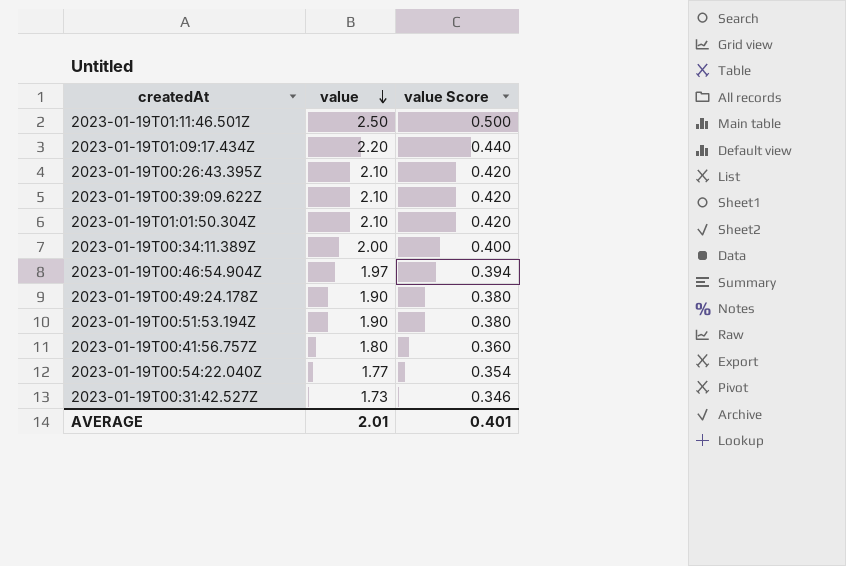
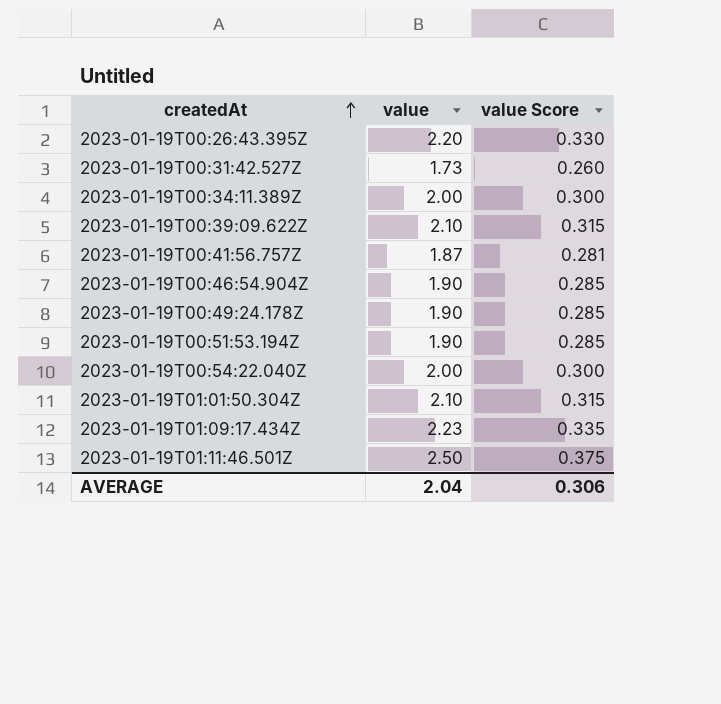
row order: value descending -> createdAt ascending
column value Score | formula: [value] * 0.2 -> [value] * 0.15
2023-01-19T00:26:43.395Z | value: 2.10 -> 2.20
2023-01-19T00:41:56.757Z | value: 1.80 -> 1.87
2023-01-19T00:46:54.904Z | value: 1.97 -> 1.90
2023-01-19T00:54:22.040Z | value: 1.77 -> 2.00
2023-01-19T01:09:17.434Z | value: 2.20 -> 2.23
AVERAGE | value: 2.01 -> 2.04
AVERAGE | value Score: 0.401 -> 0.306

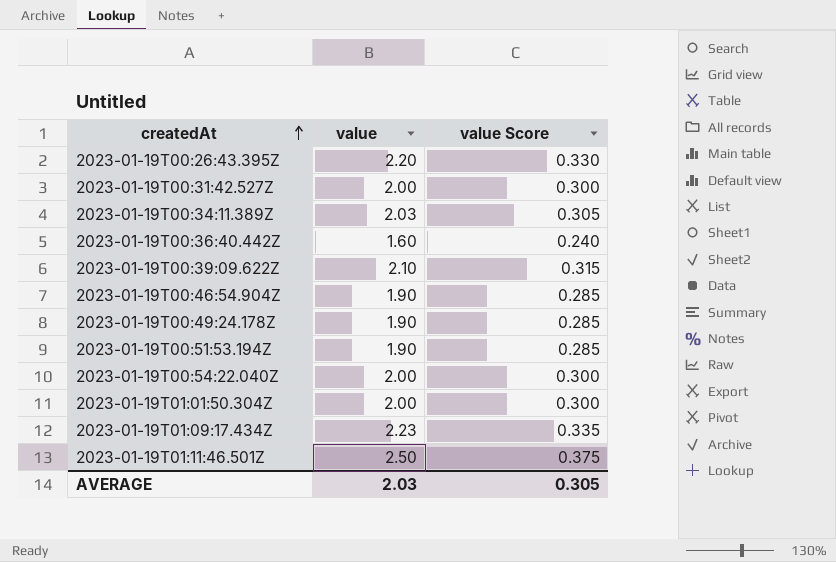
row 2023-01-19T00:41:56.757Z: 1.87 | 0.281 -> none
2023-01-19T00:31:42.527Z | value: 1.73 -> 2.00
2023-01-19T00:31:42.527Z | value Score: 0.260 -> 0.300
2023-01-19T00:34:11.389Z | value: 2.00 -> 2.03
2023-01-19T00:34:11.389Z | value Score: 0.300 -> 0.305
row 2023-01-19T00:36:40.442Z: none -> 1.60 | 0.240
2023-01-19T01:01:50.304Z | value: 2.10 -> 2.00
2023-01-19T01:01:50.304Z | value Score: 0.315 -> 0.300
AVERAGE | value: 2.04 -> 2.03
AVERAGE | value Score: 0.306 -> 0.305

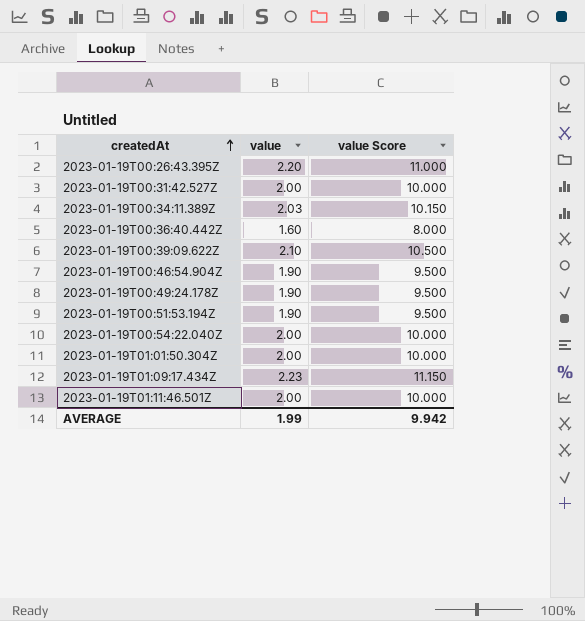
column value Score | formula: [value] * 0.15 -> [value] * 5
2023-01-19T01:11:46.501Z | value: 2.50 -> 2.00
AVERAGE | value: 2.03 -> 1.99
AVERAGE | value Score: 0.305 -> 9.942

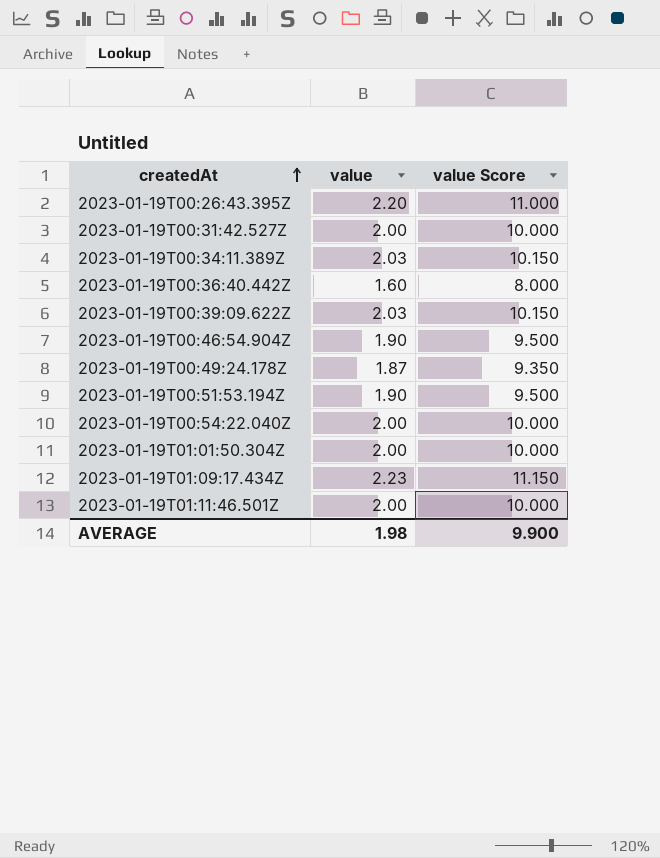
2023-01-19T00:39:09.622Z | value: 2.10 -> 2.03
2023-01-19T00:39:09.622Z | value Score: 10.500 -> 10.150
2023-01-19T00:49:24.178Z | value: 1.90 -> 1.87
2023-01-19T00:49:24.178Z | value Score: 9.500 -> 9.350
AVERAGE | value: 1.99 -> 1.98
AVERAGE | value Score: 9.942 -> 9.900

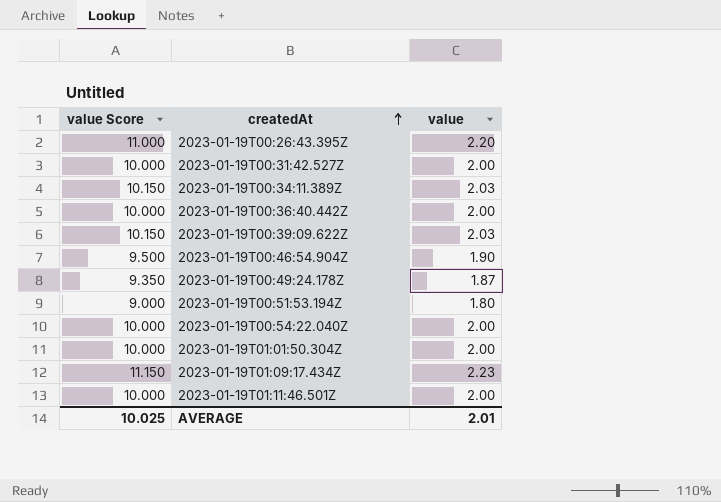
column value Score | position: 3 -> 1
2023-01-19T00:36:40.442Z | value Score: 8.000 -> 10.000
2023-01-19T00:36:40.442Z | value: 1.60 -> 2.00
2023-01-19T00:51:53.194Z | value Score: 9.500 -> 9.000
2023-01-19T00:51:53.194Z | value: 1.90 -> 1.80
AVERAGE | value Score: 9.900 -> 10.025
AVERAGE | value: 1.98 -> 2.01

